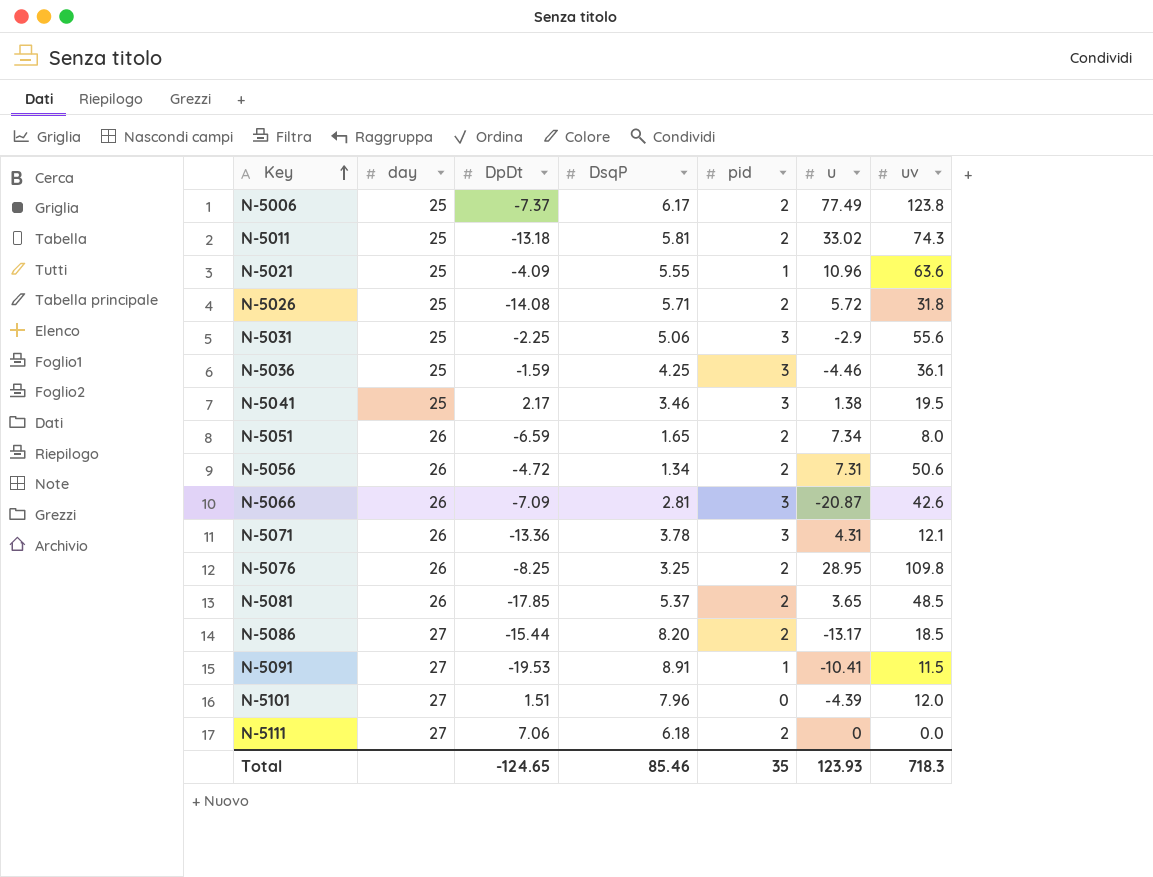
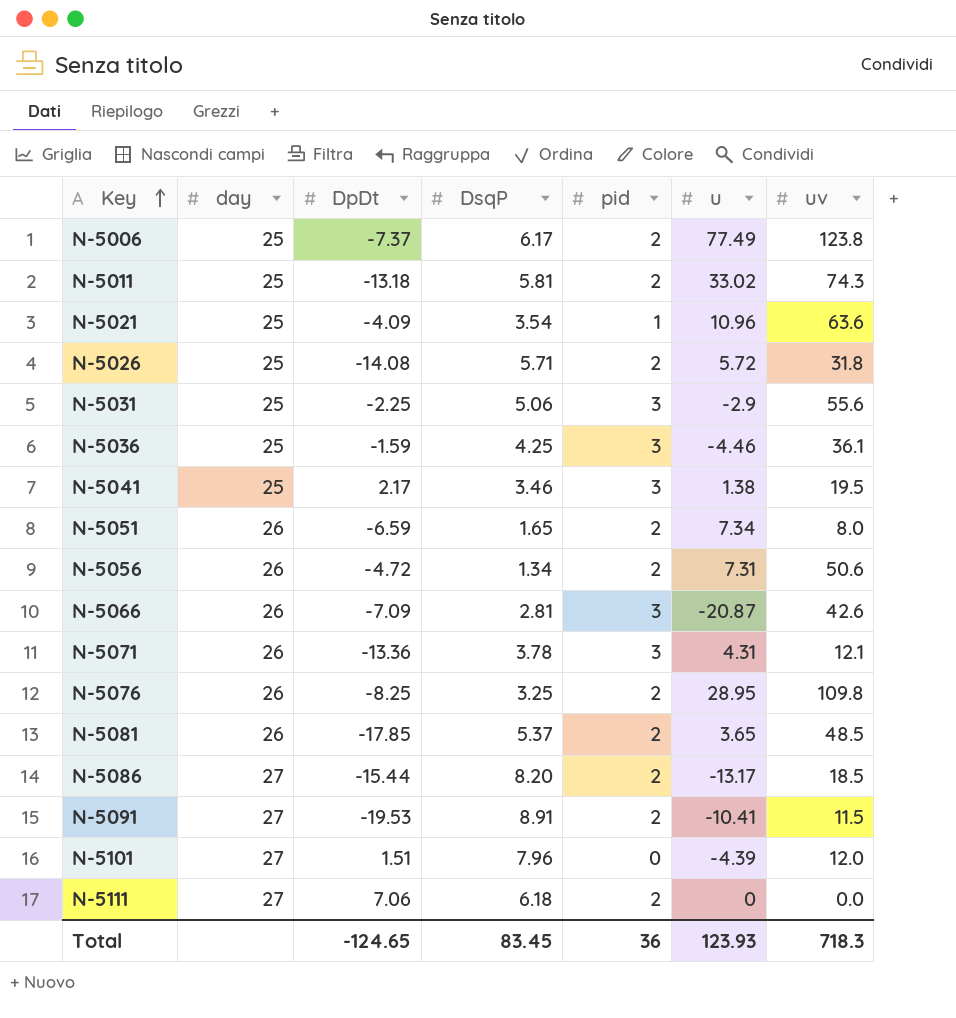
N-5021 | DsqP: 5.55 -> 3.54
N-5091 | pid: 1 -> 2
Total | DsqP: 85.46 -> 83.45
Total | pid: 35 -> 36

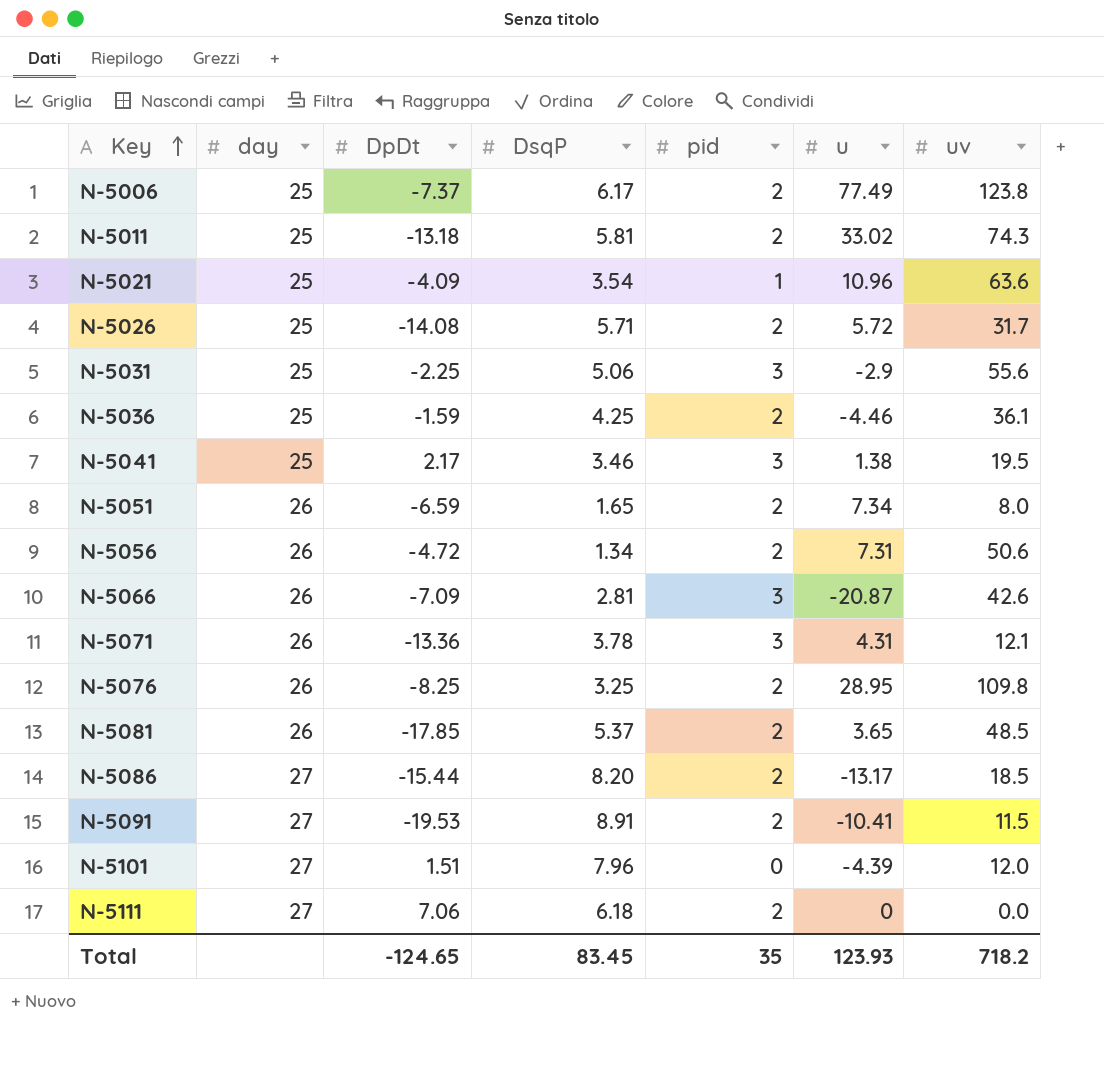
N-5026 | uv: 31.8 -> 31.7
N-5036 | pid: 3 -> 2
Total | pid: 36 -> 35
Total | uv: 718.3 -> 718.2

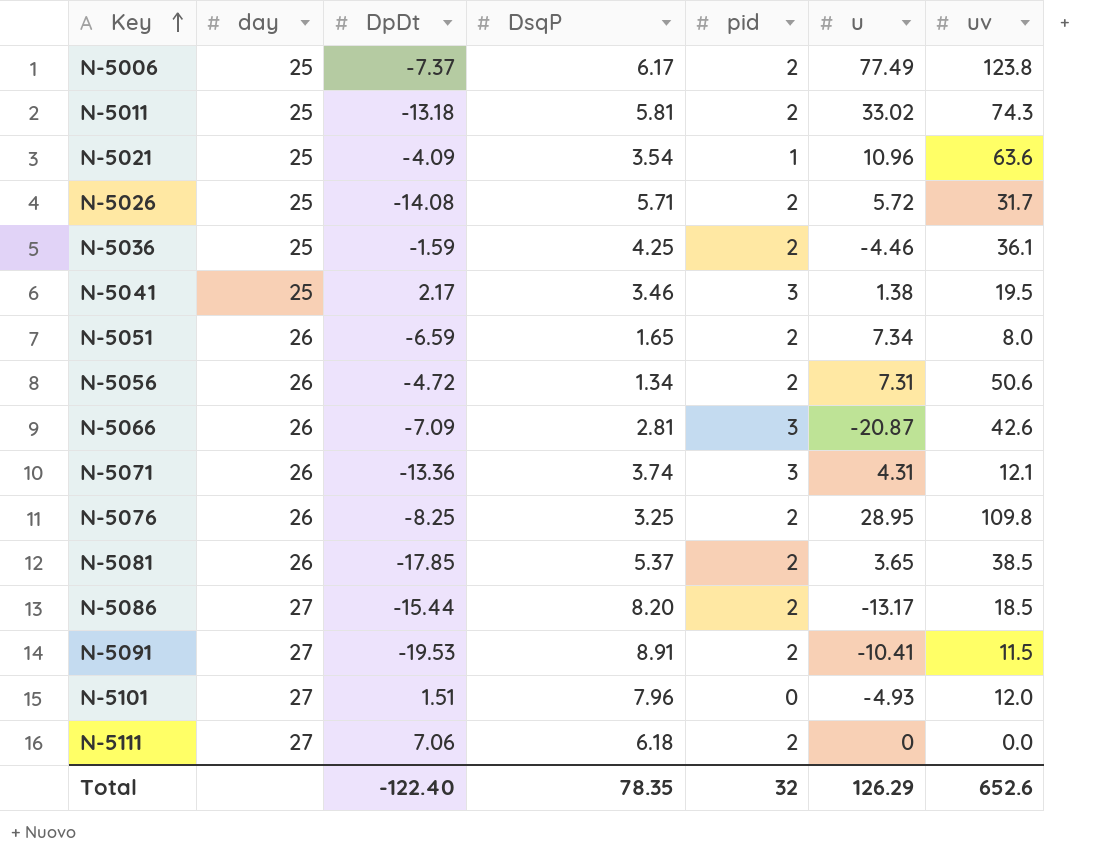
row N-5031: 25 | -2.25 | 5.06 | 3 | -2.9 | 55.6 -> none
N-5071 | DsqP: 3.78 -> 3.74
N-5081 | uv: 48.5 -> 38.5
N-5101 | u: -4.39 -> -4.93
Total | DpDt: -124.65 -> -122.40
Total | DsqP: 83.45 -> 78.35
Total | pid: 35 -> 32
Total | u: 123.93 -> 126.29
Total | uv: 718.2 -> 652.6

